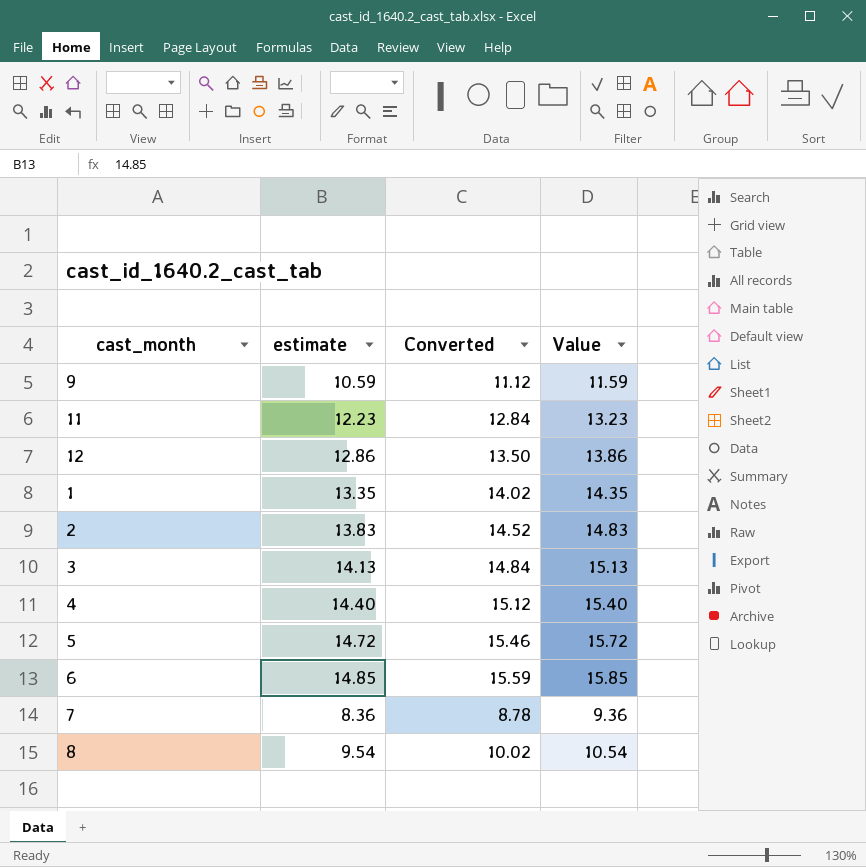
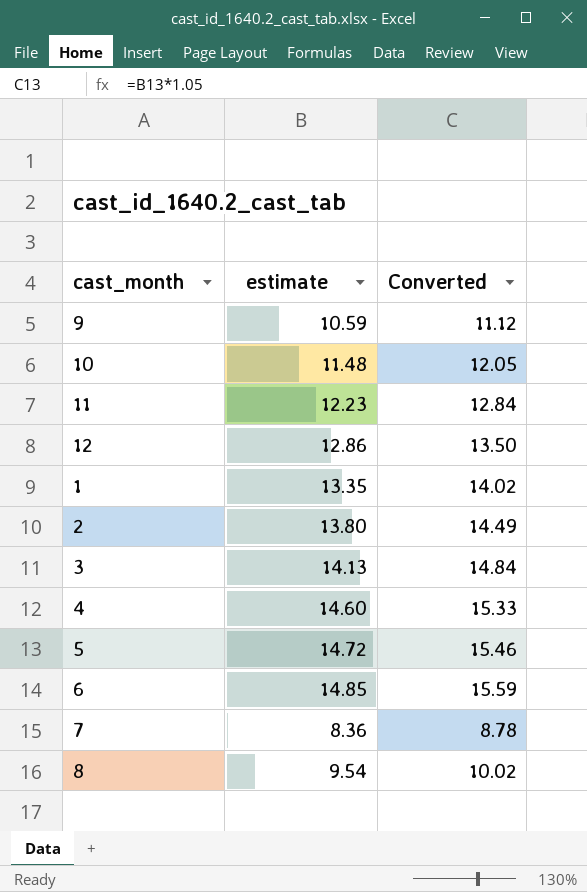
column Value | formula: [estimate] + 1 -> none
row 10: none -> 11.48 | 12.05
2 | estimate: 13.83 -> 13.80
2 | Converted: 14.52 -> 14.49
4 | estimate: 14.40 -> 14.60
4 | Converted: 15.12 -> 15.33

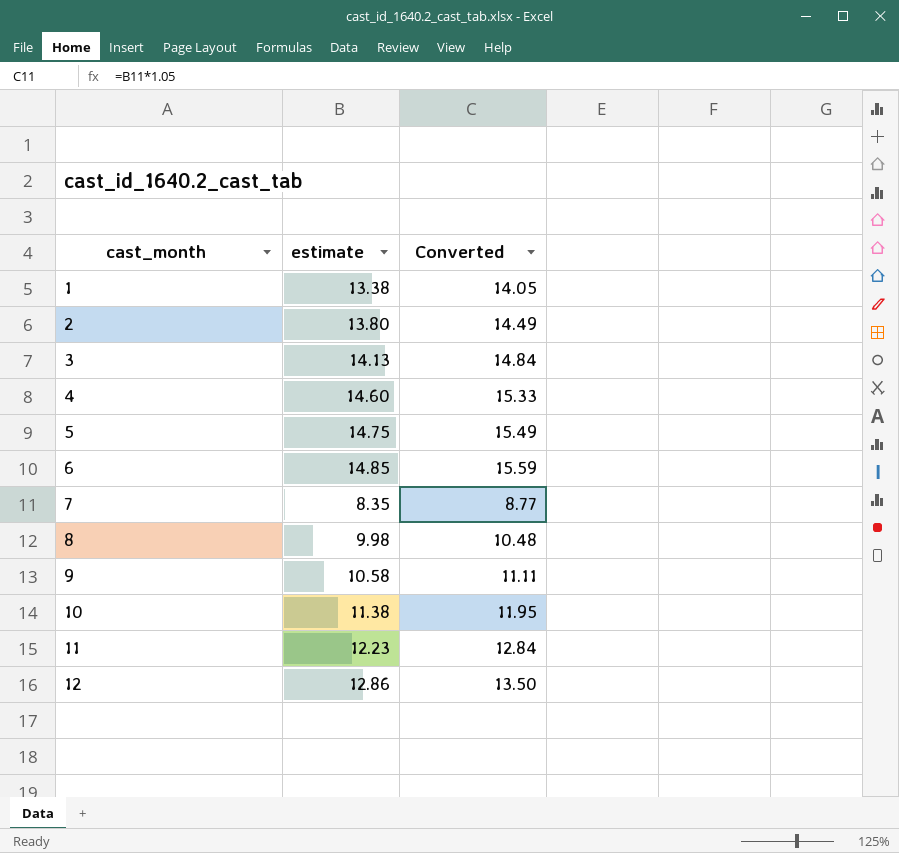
row order: none -> cast_month ascending
1 | estimate: 13.35 -> 13.38
1 | Converted: 14.02 -> 14.05
5 | estimate: 14.72 -> 14.75
5 | Converted: 15.46 -> 15.49
7 | estimate: 8.36 -> 8.35
7 | Converted: 8.78 -> 8.77
8 | estimate: 9.54 -> 9.98
8 | Converted: 10.02 -> 10.48
9 | estimate: 10.59 -> 10.58
9 | Converted: 11.12 -> 11.11
10 | estimate: 11.48 -> 11.38
10 | Converted: 12.05 -> 11.95

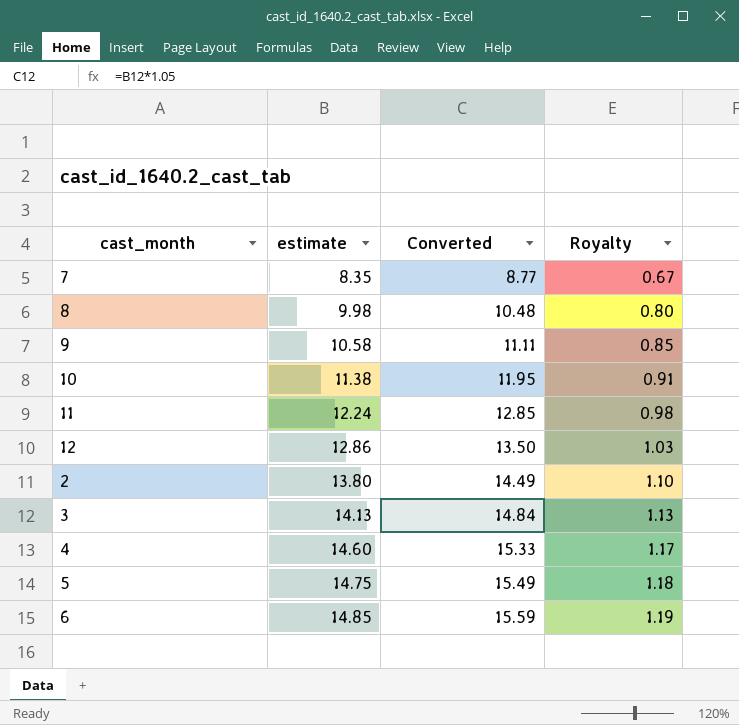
row order: cast_month ascending -> estimate ascending
column Royalty | formula: none -> [estimate] * 0.08
row 1: 13.38 | 14.05 -> none
11 | estimate: 12.23 -> 12.24
11 | Converted: 12.84 -> 12.85

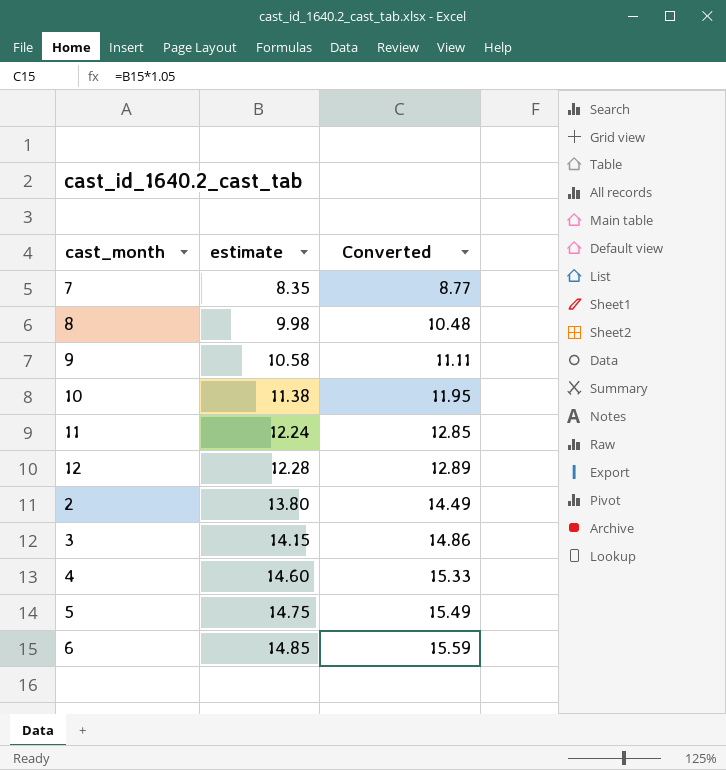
column Royalty | formula: [estimate] * 0.08 -> none
12 | estimate: 12.86 -> 12.28
12 | Converted: 13.50 -> 12.89
3 | estimate: 14.13 -> 14.15
3 | Converted: 14.84 -> 14.86

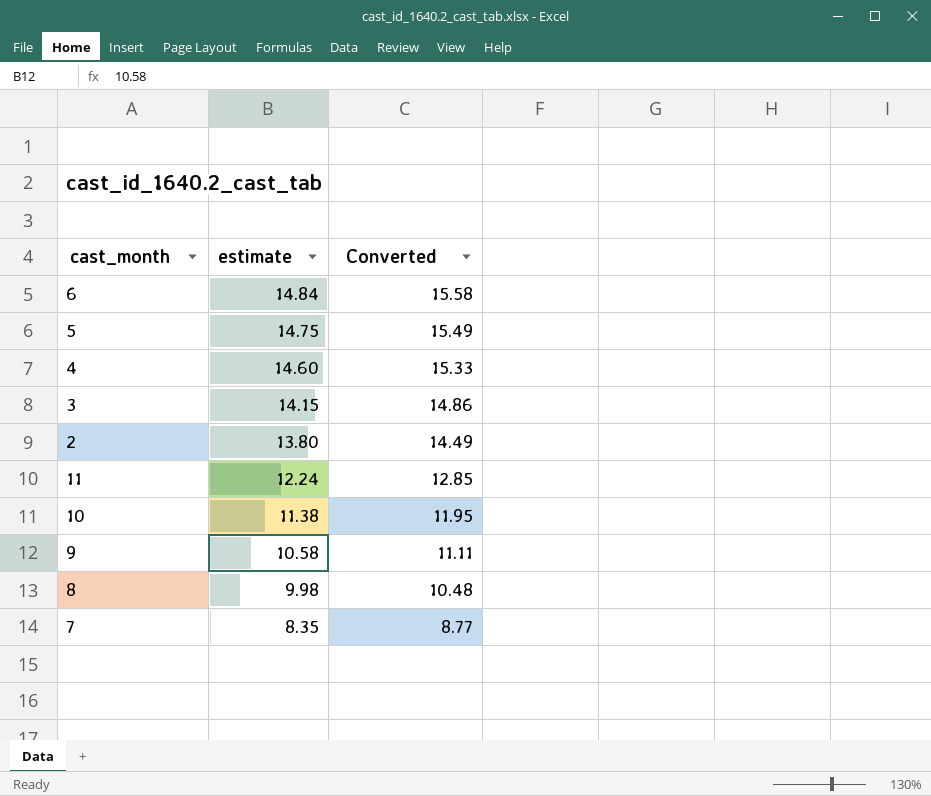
row order: estimate ascending -> estimate descending
row 12: 12.28 | 12.89 -> none
6 | estimate: 14.85 -> 14.84
6 | Converted: 15.59 -> 15.58

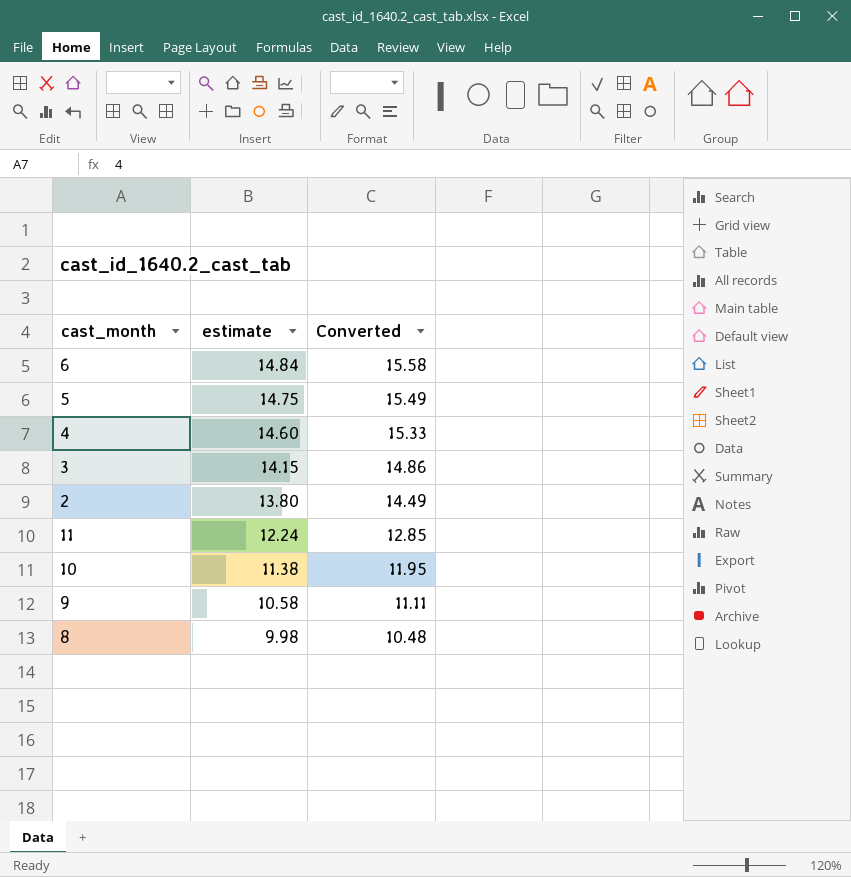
row 7: 8.35 | 8.77 -> none

